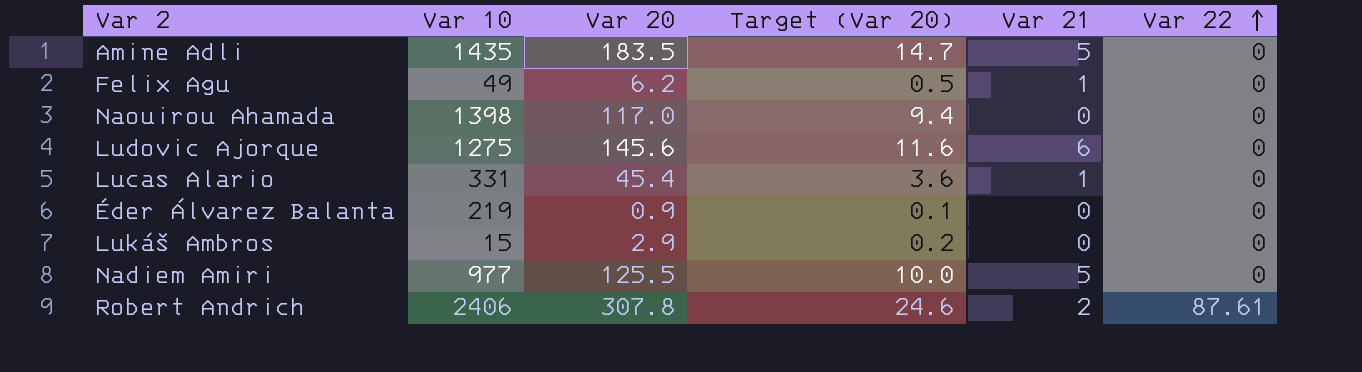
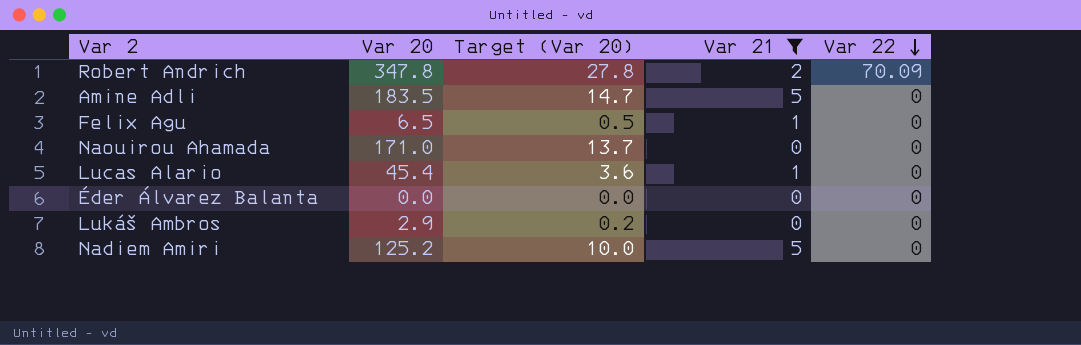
filter: none -> Var 21 != 6
row order: Var 22 ascending -> Var 22 descending
column Var 10 | position: 2 -> none
Robert Andrich | Var 20: 307.8 -> 347.8
Robert Andrich | Target (Var 20): 24.6 -> 27.8
Robert Andrich | Var 22: 87.61 -> 70.09
Felix Agu | Var 20: 6.2 -> 6.5
Naouirou Ahamada | Var 20: 117.0 -> 171.0
Naouirou Ahamada | Target (Var 20): 9.4 -> 13.7
Éder Álvarez Balanta | Var 20: 0.9 -> 0.0
Éder Álvarez Balanta | Target (Var 20): 0.1 -> 0.0
Nadiem Amiri | Var 20: 125.5 -> 125.2

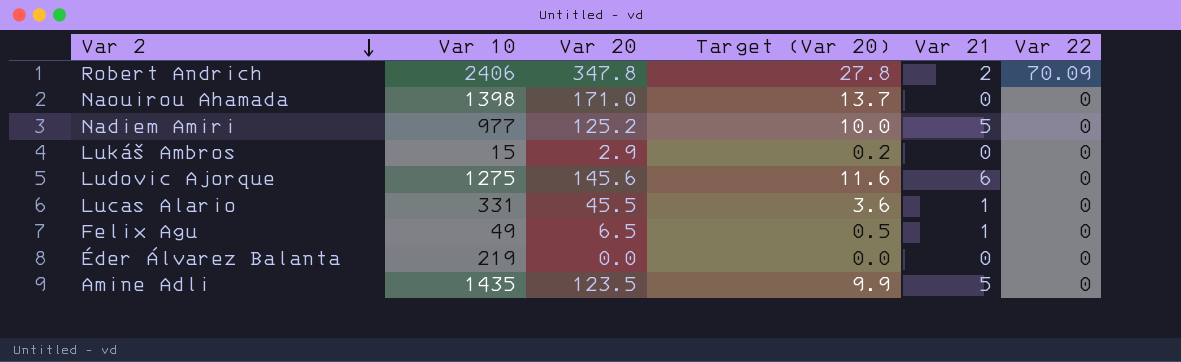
filter: Var 21 != 6 -> none
row order: Var 22 descending -> Var 2 descending
column Var 10 | position: none -> 2
Lucas Alario | Var 20: 45.4 -> 45.5
Amine Adli | Var 20: 183.5 -> 123.5
Amine Adli | Target (Var 20): 14.7 -> 9.9

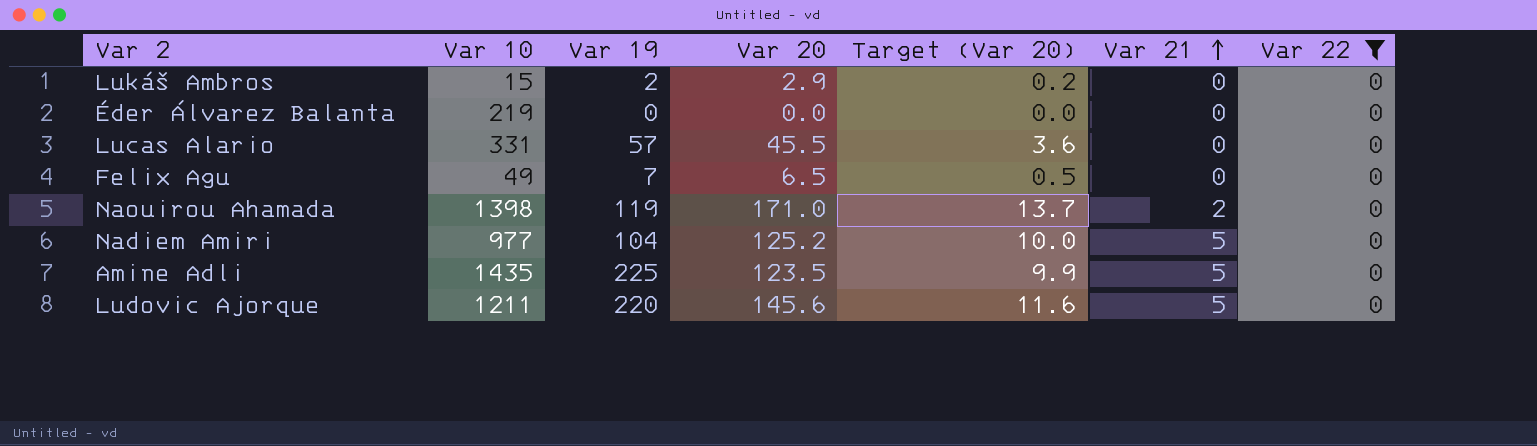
filter: none -> Var 22 = 0
row order: Var 2 descending -> Var 21 ascending
column Var 19 | position: none -> 3
Lucas Alario | Var 21: 1 -> 0
Felix Agu | Var 21: 1 -> 0
Naouirou Ahamada | Var 21: 0 -> 2
Ludovic Ajorque | Var 10: 1275 -> 1211
Ludovic Ajorque | Var 21: 6 -> 5

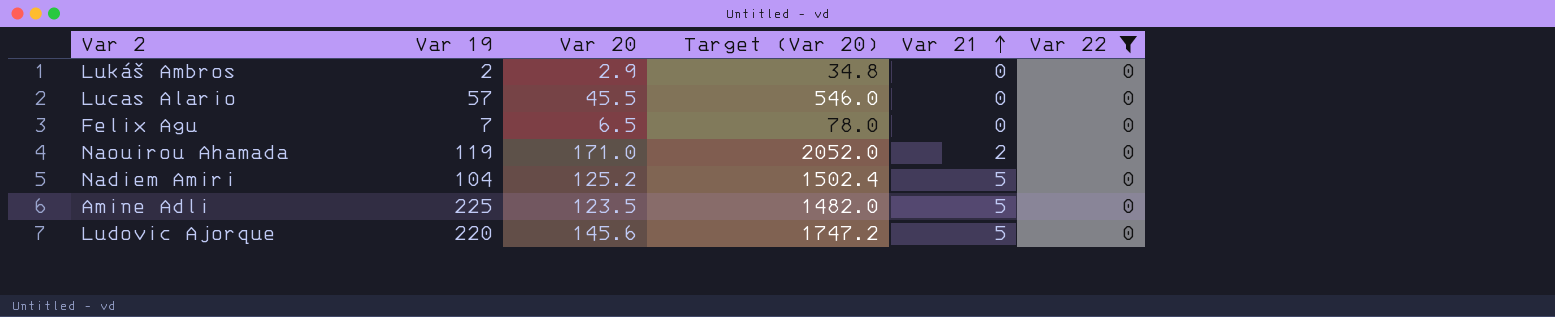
column Var 10 | position: 2 -> none
column Target (Var 20) | formula: [Var 20] * 0.08 -> [Var 20] * 12
row Éder Álvarez Balanta: 219 | 0 | 0.0 | 0.0 | 0 | 0 -> none

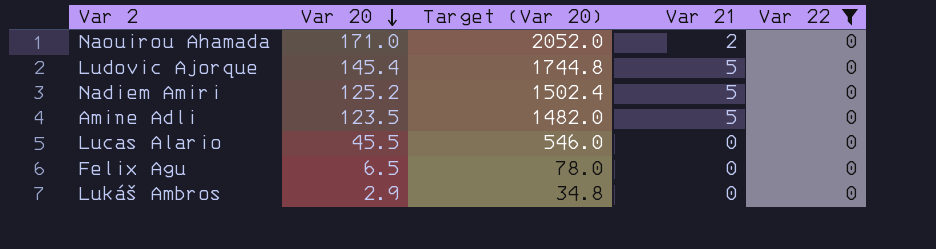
row order: Var 21 ascending -> Var 20 descending
column Var 19 | position: 2 -> none
Ludovic Ajorque | Var 20: 145.6 -> 145.4
Ludovic Ajorque | Target (Var 20): 1747.2 -> 1744.8

